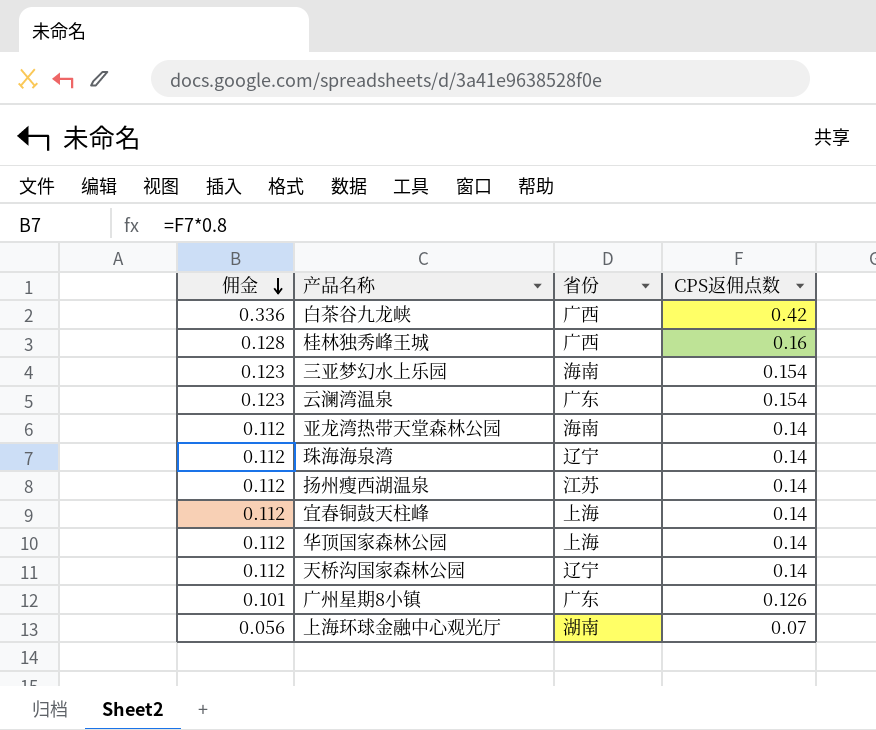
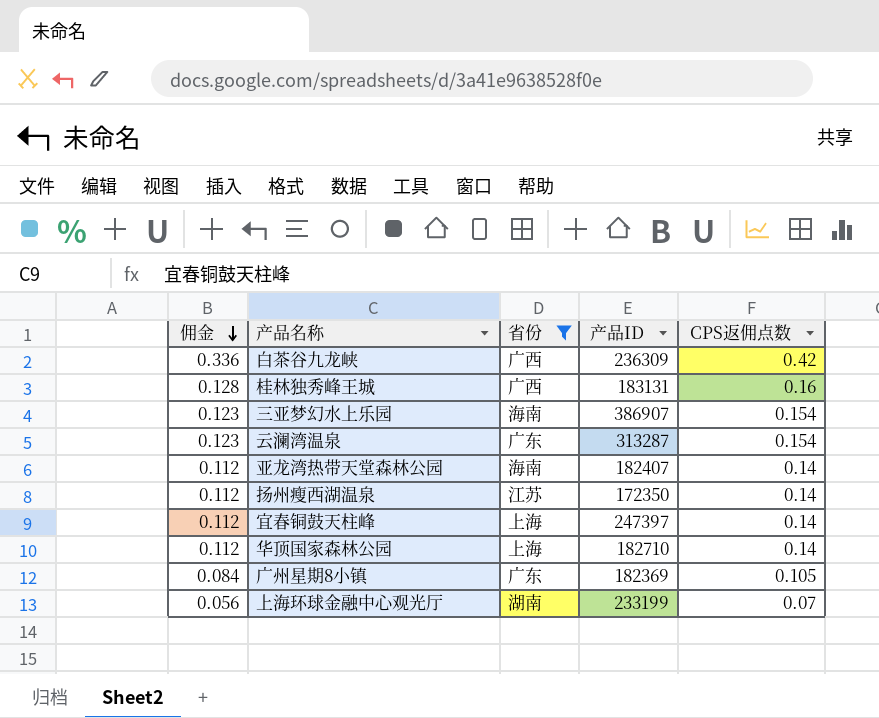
filter: none -> 省份 != 辽宁
column 产品ID | position: none -> 4
广州星期8小镇 | 佣金: 0.101 -> 0.084
广州星期8小镇 | CPS返佣点数: 0.126 -> 0.105

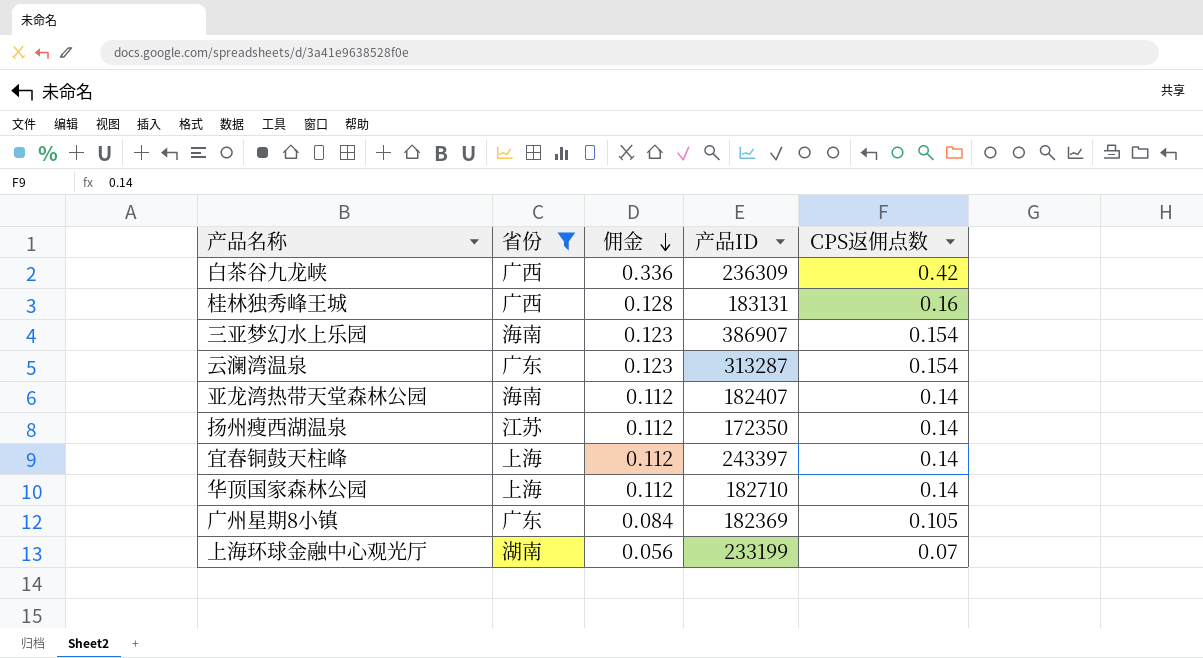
column 佣金 | position: 1 -> 3
宜春铜鼓天柱峰 | 产品ID: 247397 -> 243397

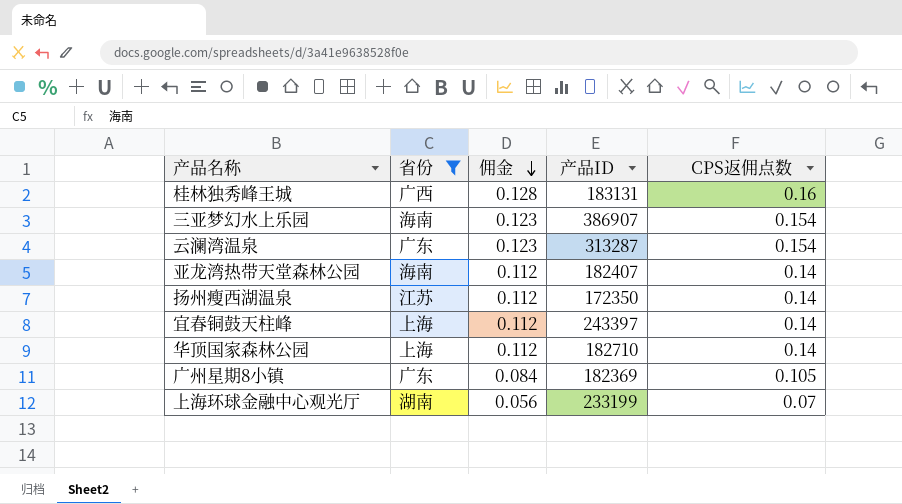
row 白茶谷九龙峡: 广西 | 0.336 | 236309 | 0.42 -> none

